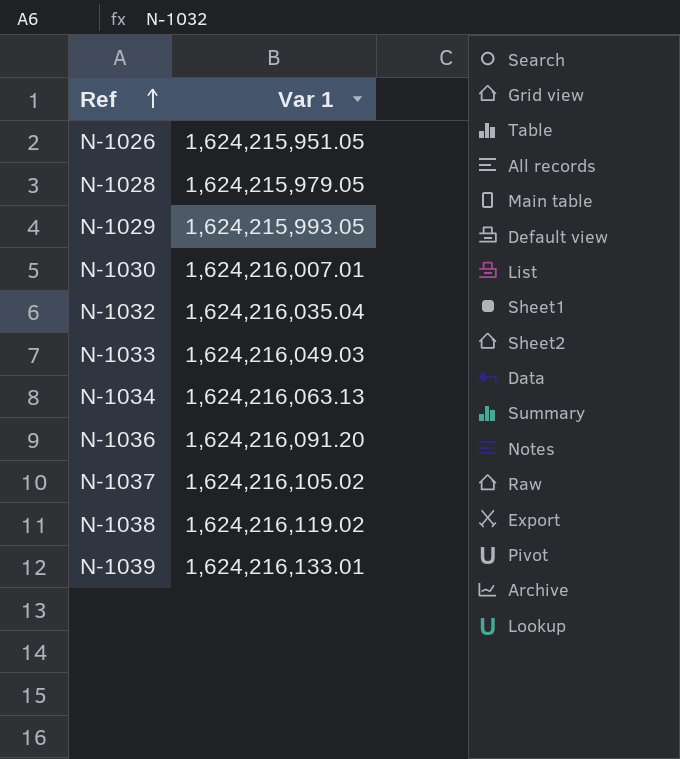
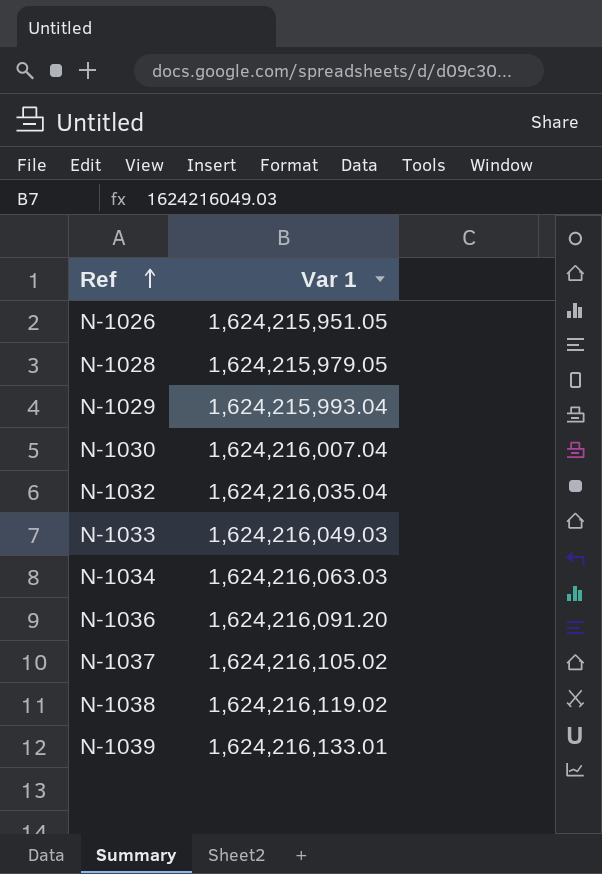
N-1029 | Var 1: 1,624,215,993.05 -> 1,624,215,993.04
N-1030 | Var 1: 1,624,216,007.01 -> 1,624,216,007.04
N-1034 | Var 1: 1,624,216,063.13 -> 1,624,216,063.03

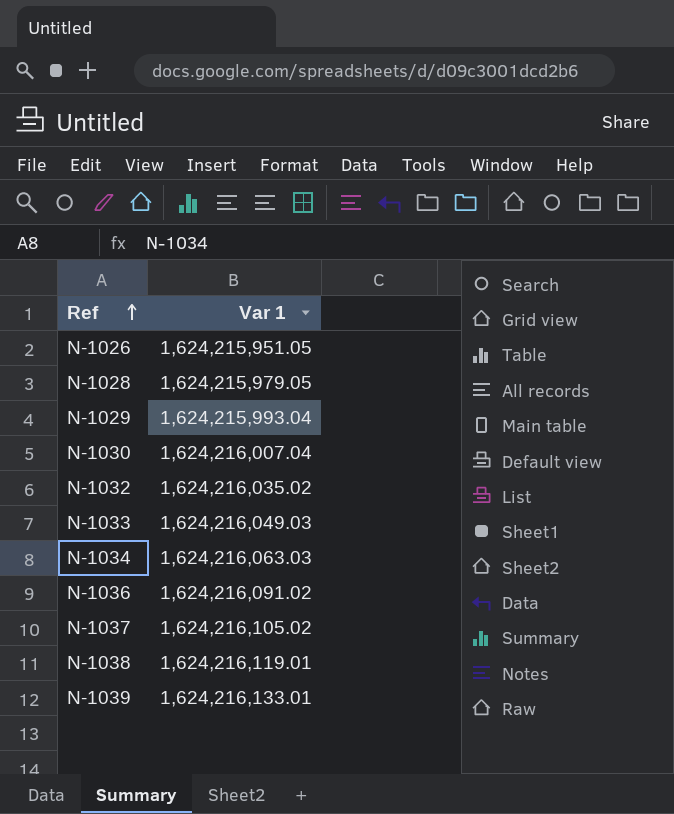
N-1032 | Var 1: 1,624,216,035.04 -> 1,624,216,035.02
N-1036 | Var 1: 1,624,216,091.20 -> 1,624,216,091.02
N-1038 | Var 1: 1,624,216,119.02 -> 1,624,216,119.01

